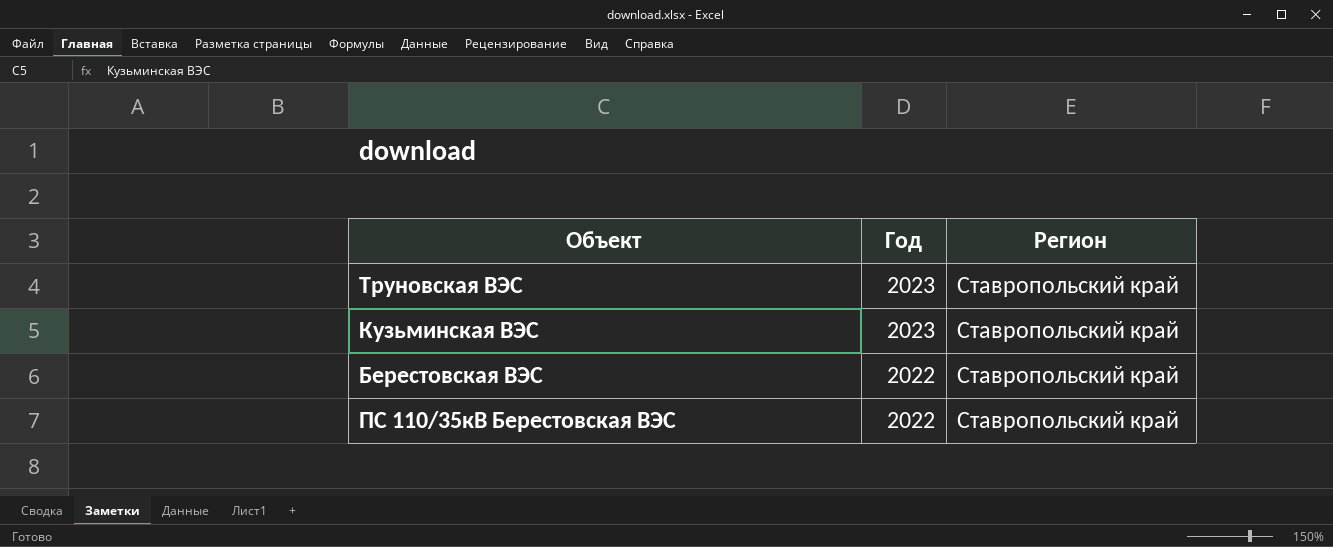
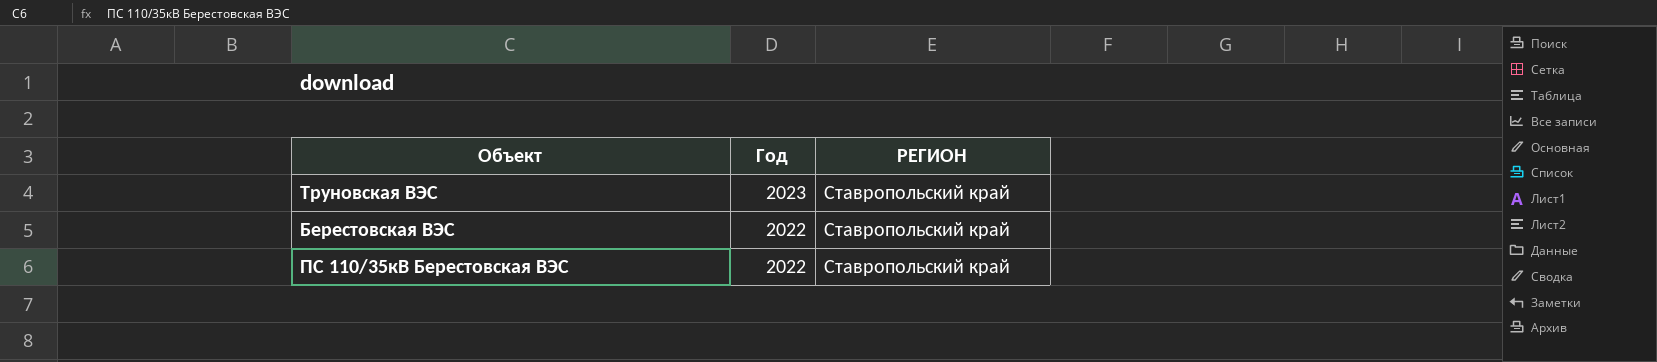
column name: Регион -> РЕГИОН
row Кузьминская ВЭС: 2023 | Ставропольский край -> none

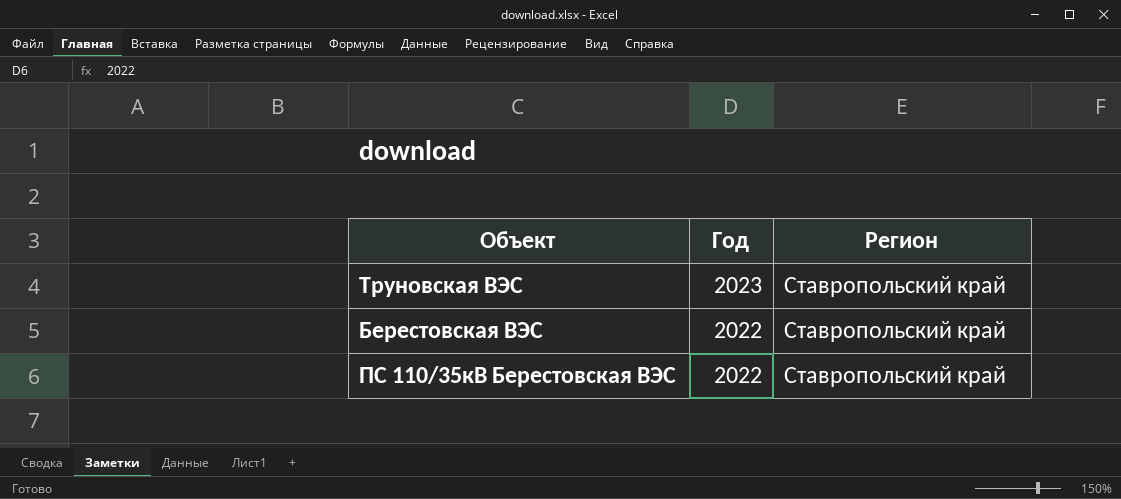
column name: РЕГИОН -> Регион

